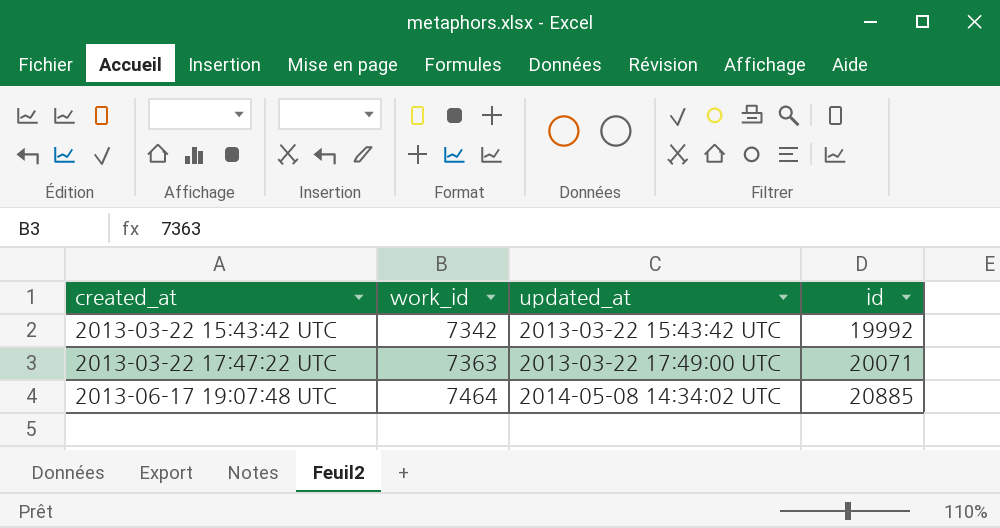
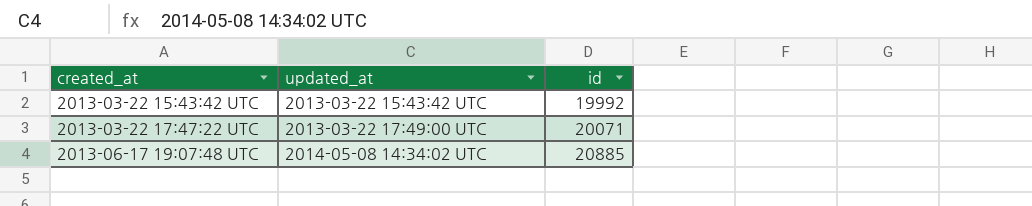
column work_id | position: 2 -> none

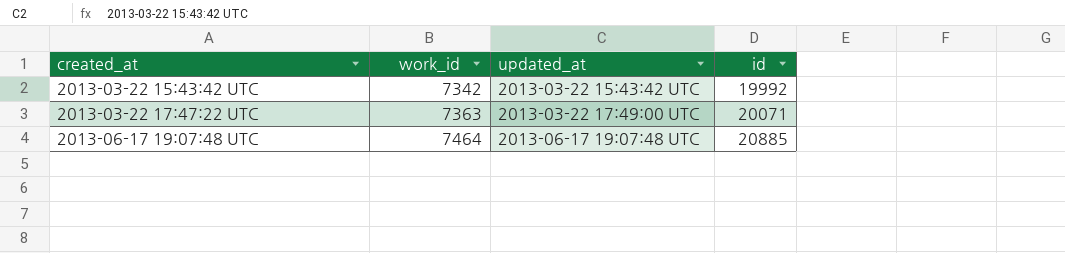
column work_id | position: none -> 2
2013-06-17 19:07:48 UTC | updated_at: 2014-05-08 14:34:02 UTC -> 2013-06-17 19:07:48 UTC

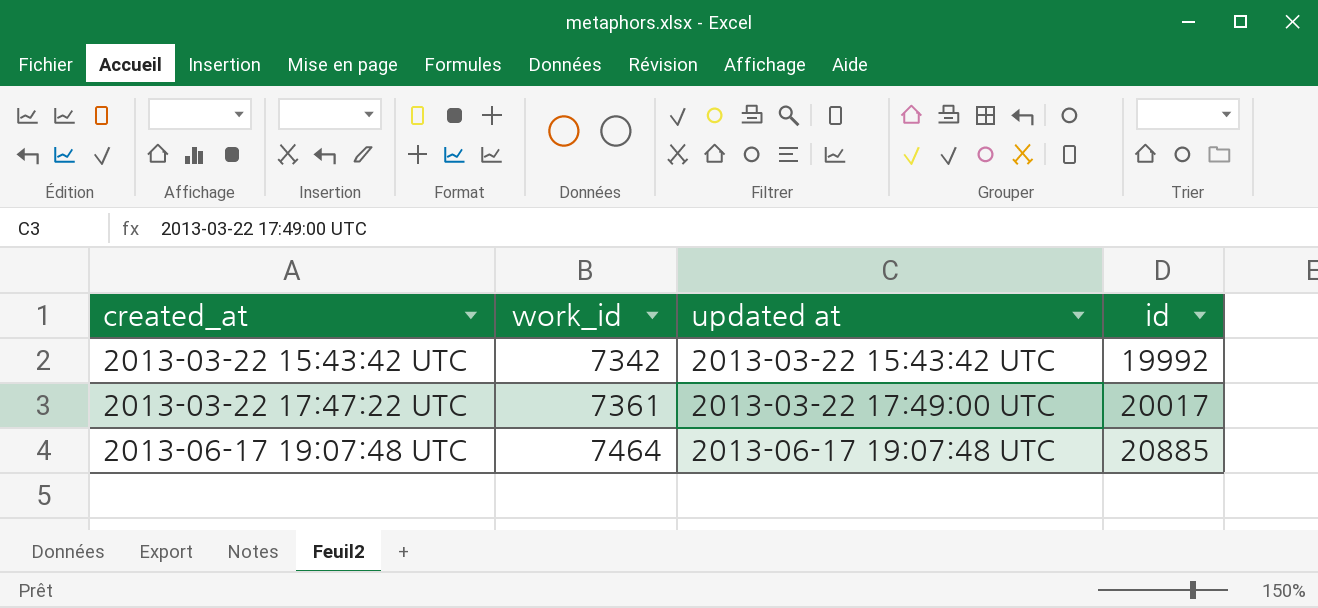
column name: updated_at -> updated at
2013-03-22 17:47:22 UTC | work_id: 7363 -> 7361
2013-03-22 17:47:22 UTC | id: 20071 -> 20017

